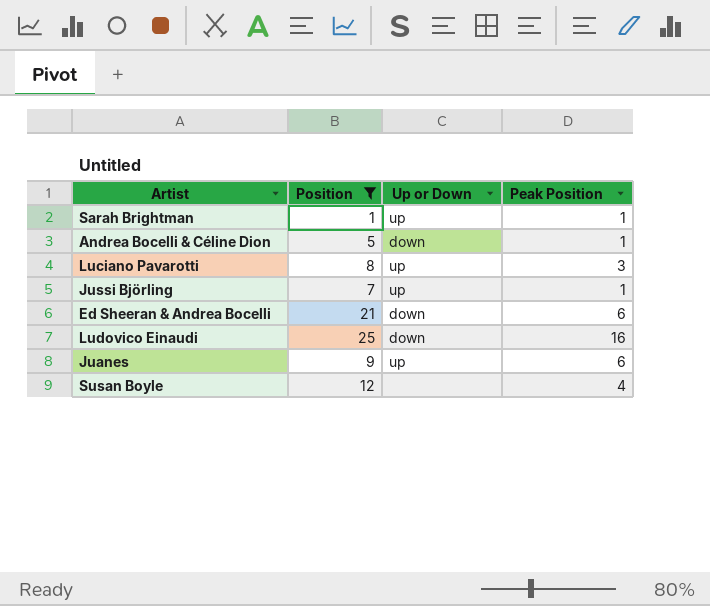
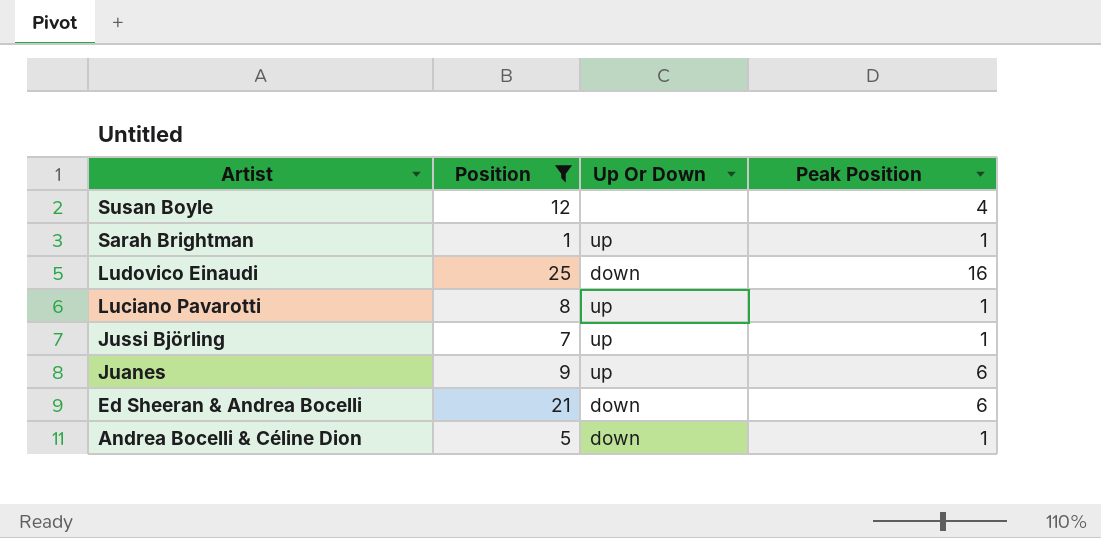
row order: none -> Artist descending
column name: Up or Down -> Up Or Down
Luciano Pavarotti | Peak Position: 3 -> 1

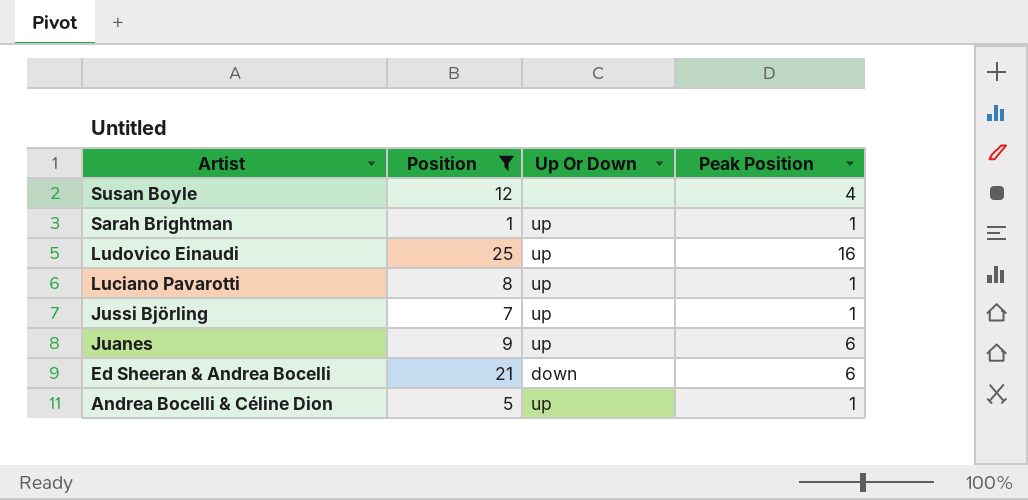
Ludovico Einaudi | Up Or Down: down -> up
Andrea Bocelli & Céline Dion | Up Or Down: down -> up

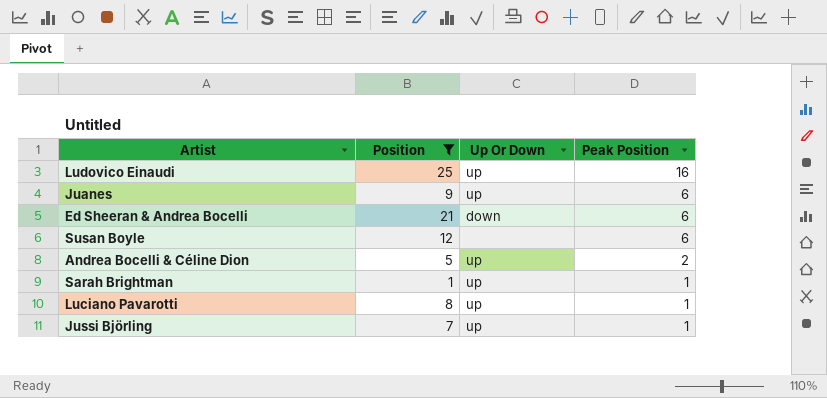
row order: Artist descending -> Peak Position descending
Susan Boyle | Peak Position: 4 -> 6
Andrea Bocelli & Céline Dion | Peak Position: 1 -> 2

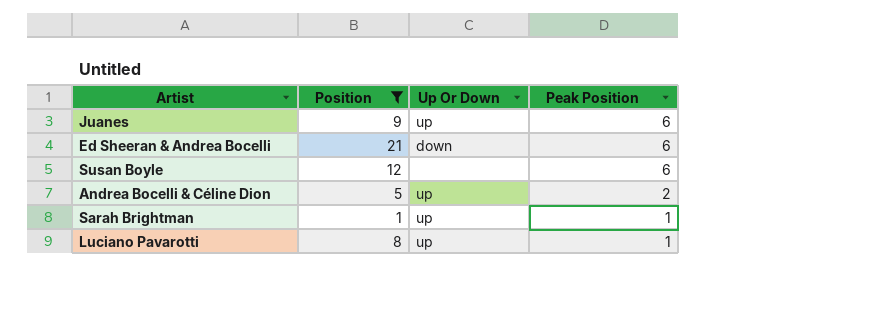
row Ludovico Einaudi: 25 | up | 16 -> none
row Jussi Björling: 7 | up | 1 -> none

